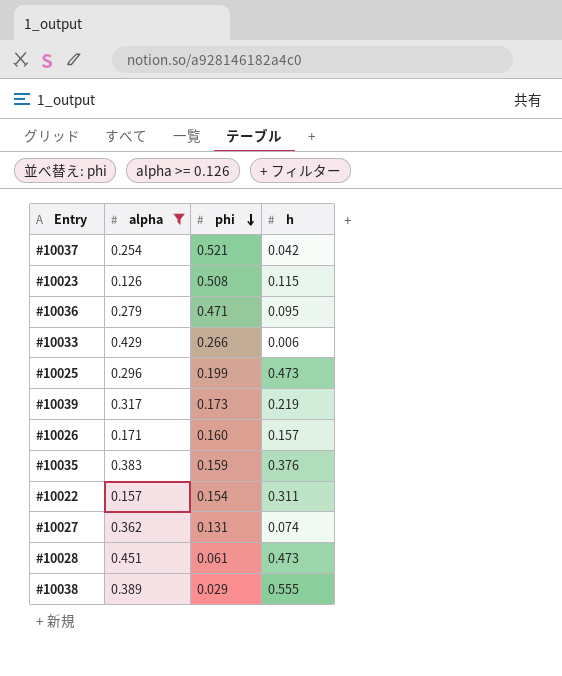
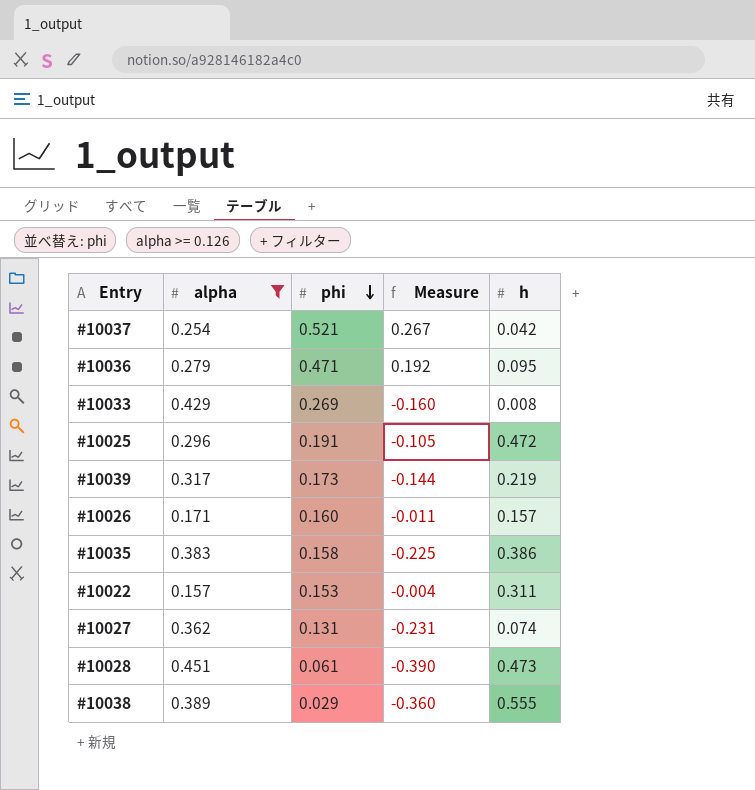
column Measure | formula: none -> [phi] - [alpha]
row #10023: 0.126 | 0.508 | 0.115 -> none
#10033 | phi: 0.266 -> 0.269
#10033 | h: 0.006 -> 0.008
#10025 | phi: 0.199 -> 0.191
#10025 | h: 0.473 -> 0.472
#10035 | phi: 0.159 -> 0.158
#10035 | h: 0.376 -> 0.386
#10022 | phi: 0.154 -> 0.153

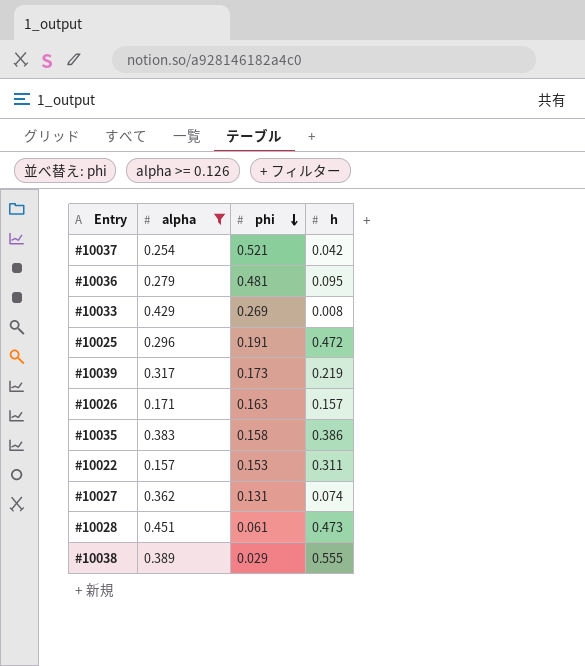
column Measure | formula: [phi] - [alpha] -> none
#10036 | phi: 0.471 -> 0.481
#10026 | phi: 0.160 -> 0.163

